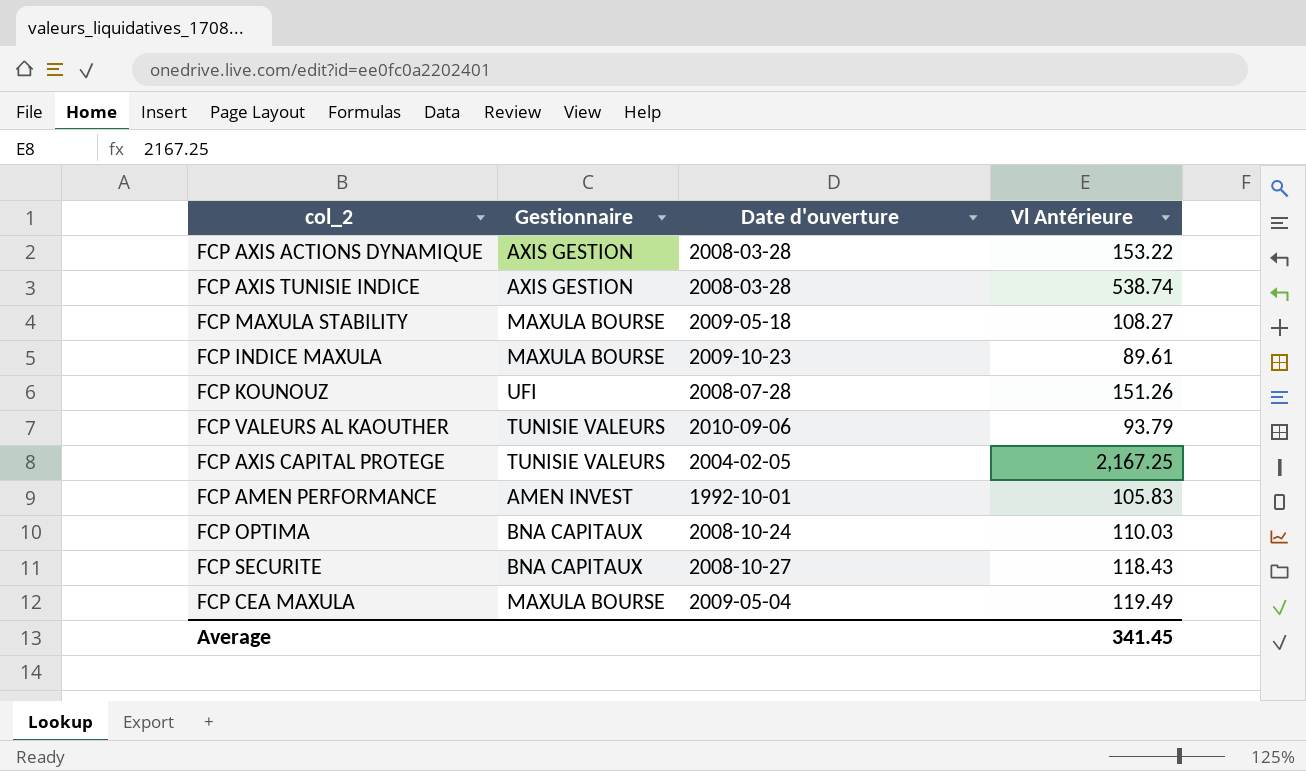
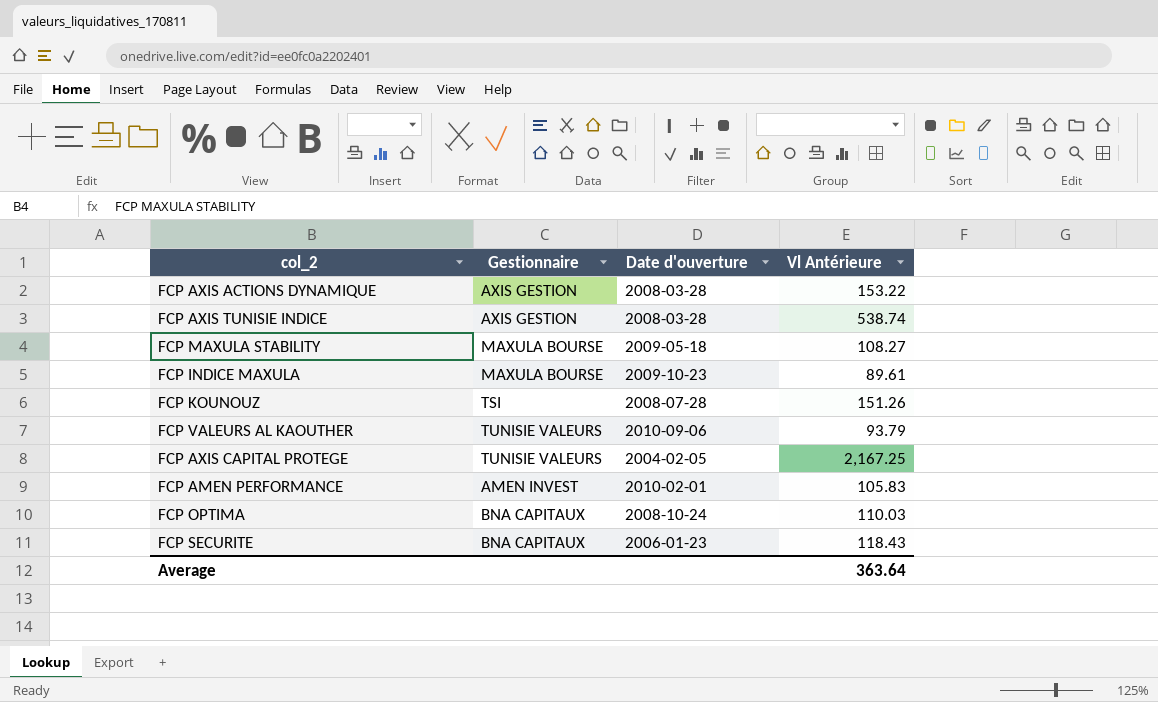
row FCP CEA MAXULA: MAXULA BOURSE | 2009-05-04 | 119.49 -> none
FCP KOUNOUZ | Gestionnaire: UFI -> TSI
FCP AMEN PERFORMANCE | Date d'ouverture: 1992-10-01 -> 2010-02-01
FCP SECURITE | Date d'ouverture: 2008-10-27 -> 2006-01-23
Average | Vl Antérieure: 341.45 -> 363.64

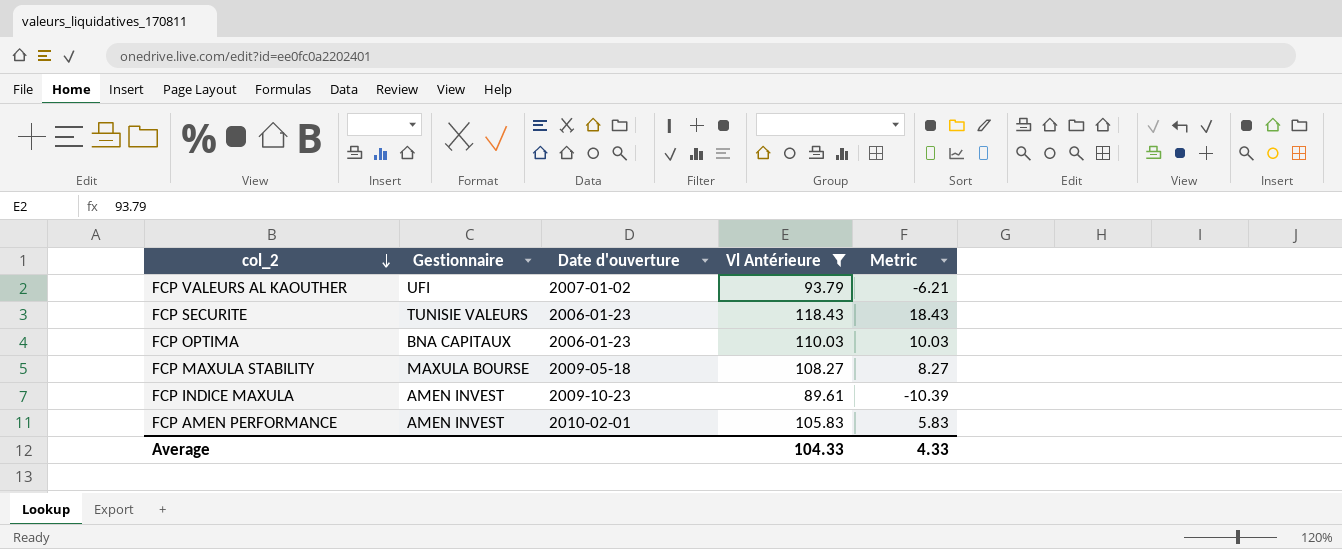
filter: none -> Vl Antérieure <= 118.43
row order: none -> col_2 descending
column Metric | formula: none -> [Vl Antérieure] - 100
FCP VALEURS AL KAOUTHER | Gestionnaire: TUNISIE VALEURS -> UFI
FCP VALEURS AL KAOUTHER | Date d'ouverture: 2010-09-06 -> 2007-01-02
FCP SECURITE | Gestionnaire: BNA CAPITAUX -> TUNISIE VALEURS
FCP OPTIMA | Date d'ouverture: 2008-10-24 -> 2006-01-23
FCP INDICE MAXULA | Gestionnaire: MAXULA BOURSE -> AMEN INVEST
Average | Vl Antérieure: 363.64 -> 104.33

